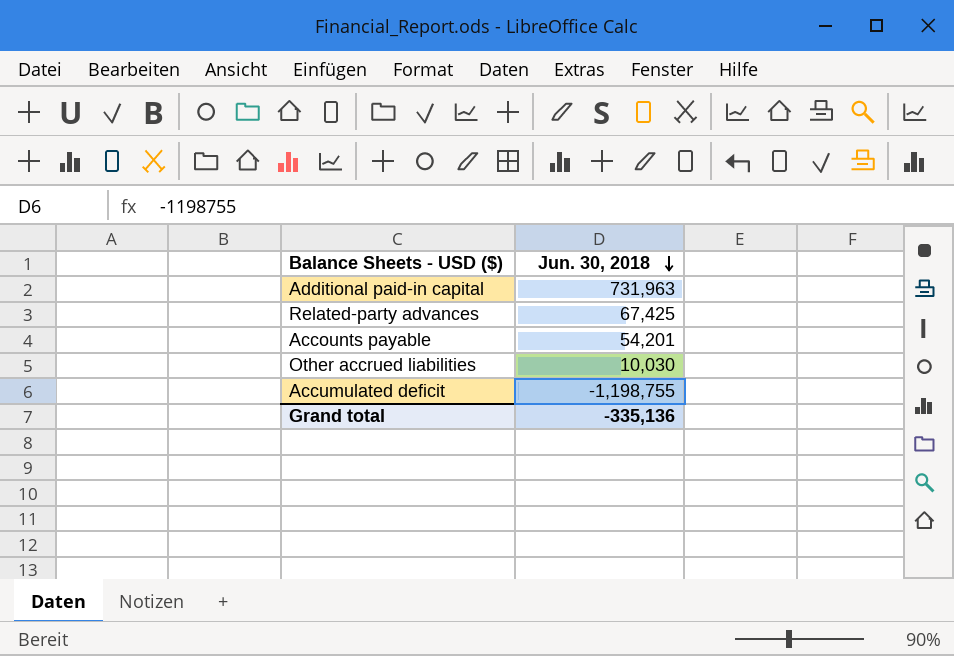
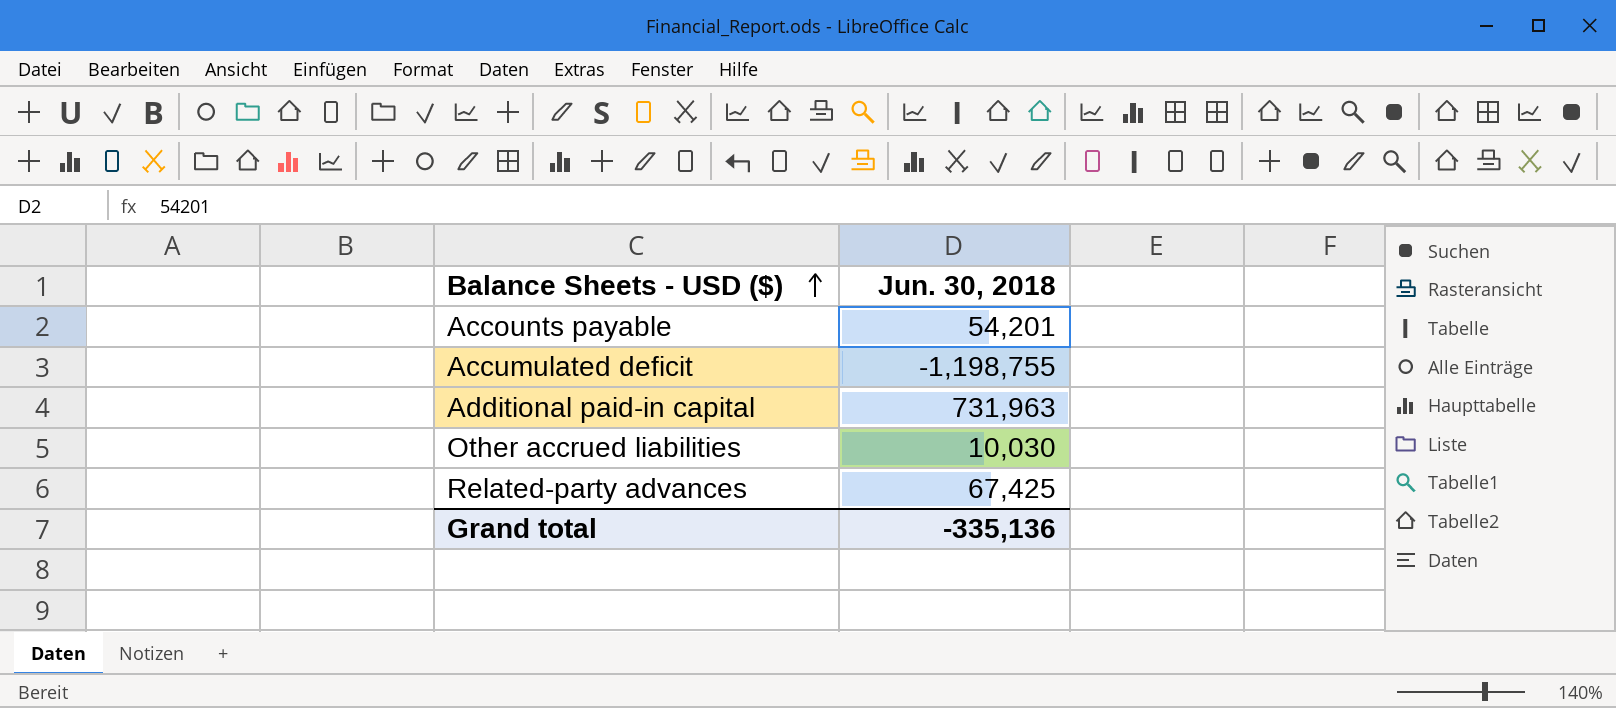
row order: Jun. 30, 2018 descending -> Balance Sheets - USD ($) ascending

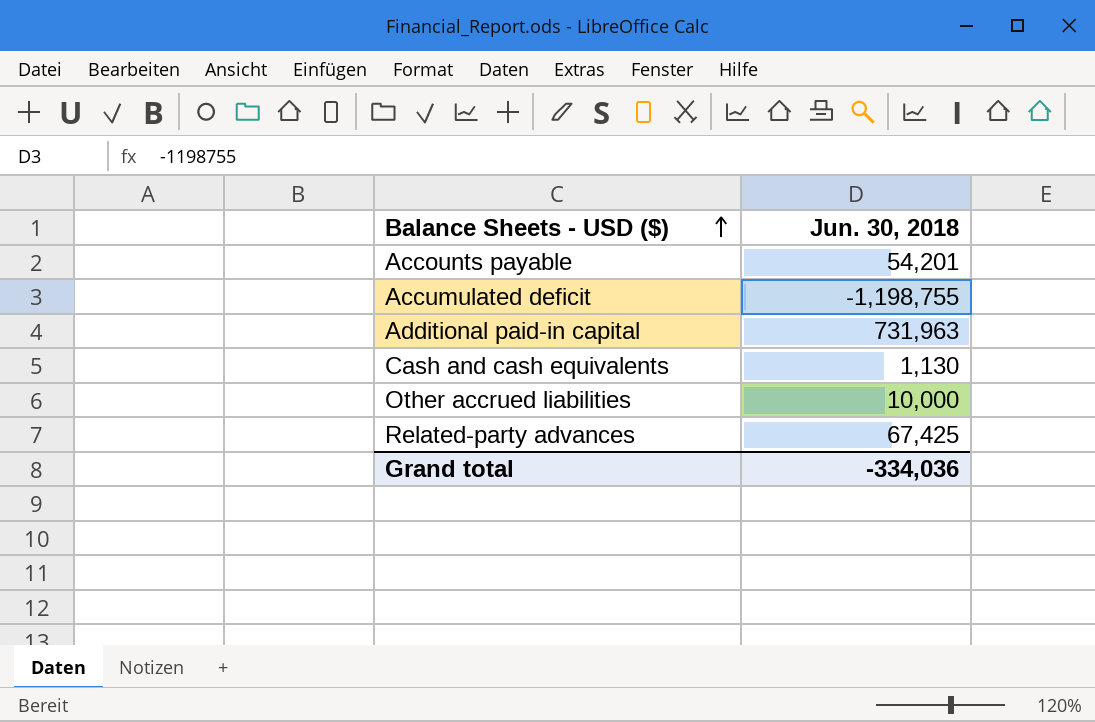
row Cash and cash equivalents: none -> 1,130
Other accrued liabilities | Jun. 30, 2018: 10,030 -> 10,000
Grand total | Jun. 30, 2018: -335,136 -> -334,036

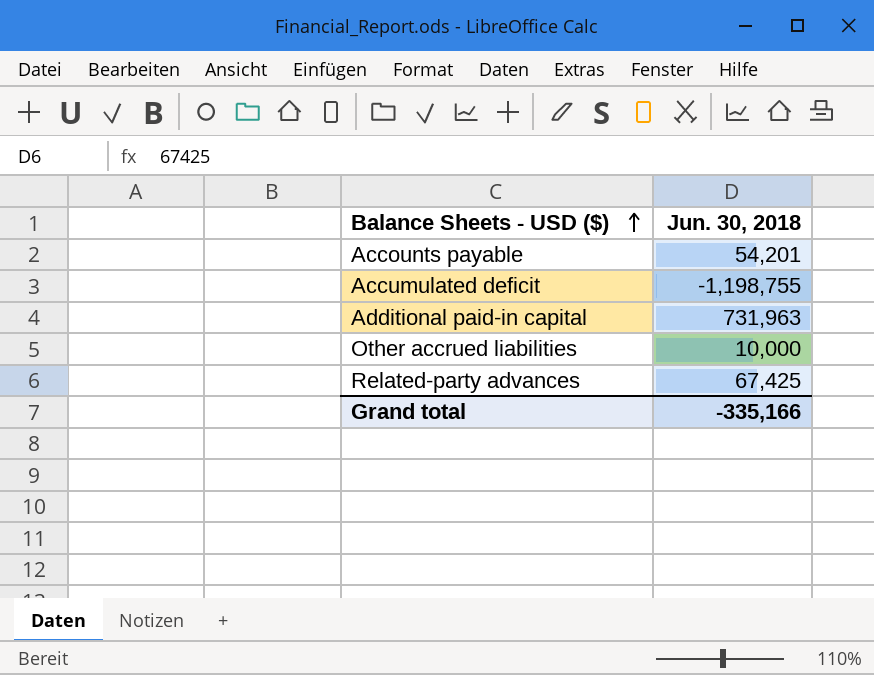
row Cash and cash equivalents: 1,130 -> none
Grand total | Jun. 30, 2018: -334,036 -> -335,166

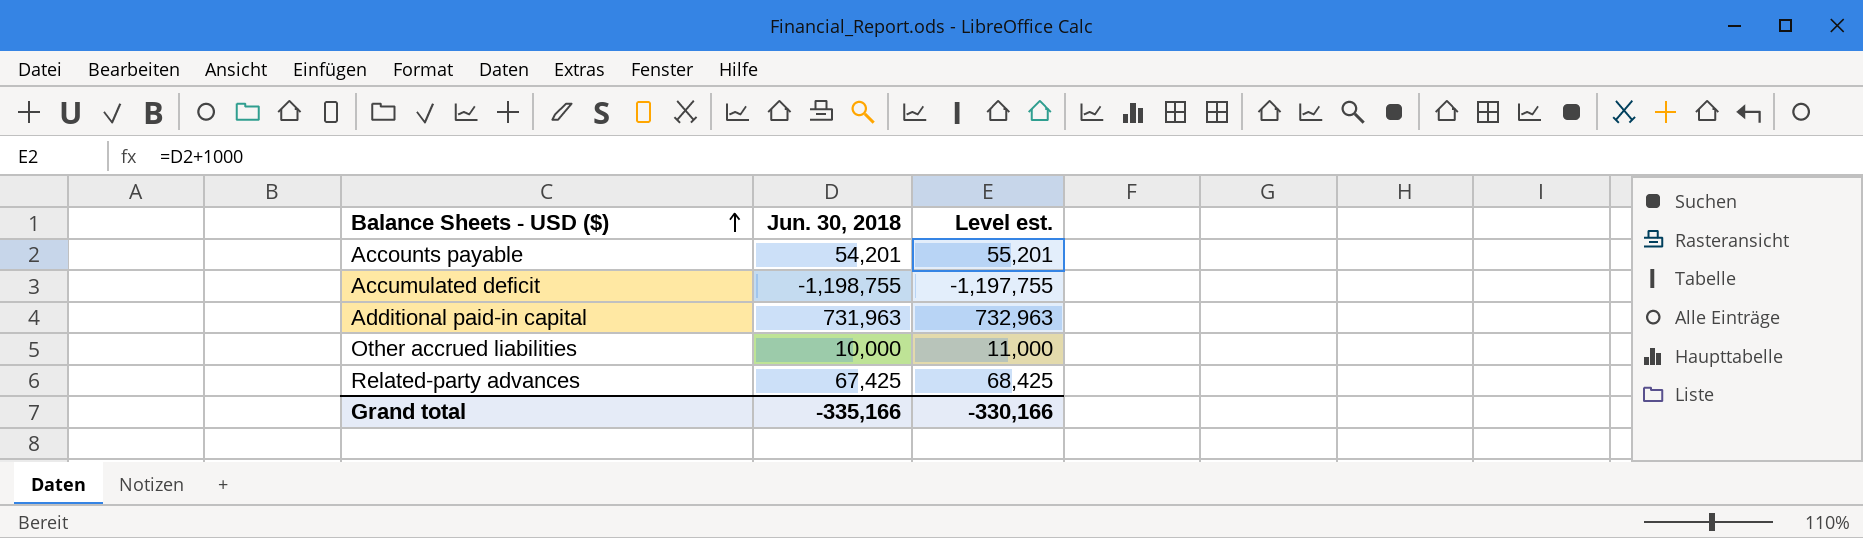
column Level est. | formula: none -> [Jun. 30, 2018] + 1000

